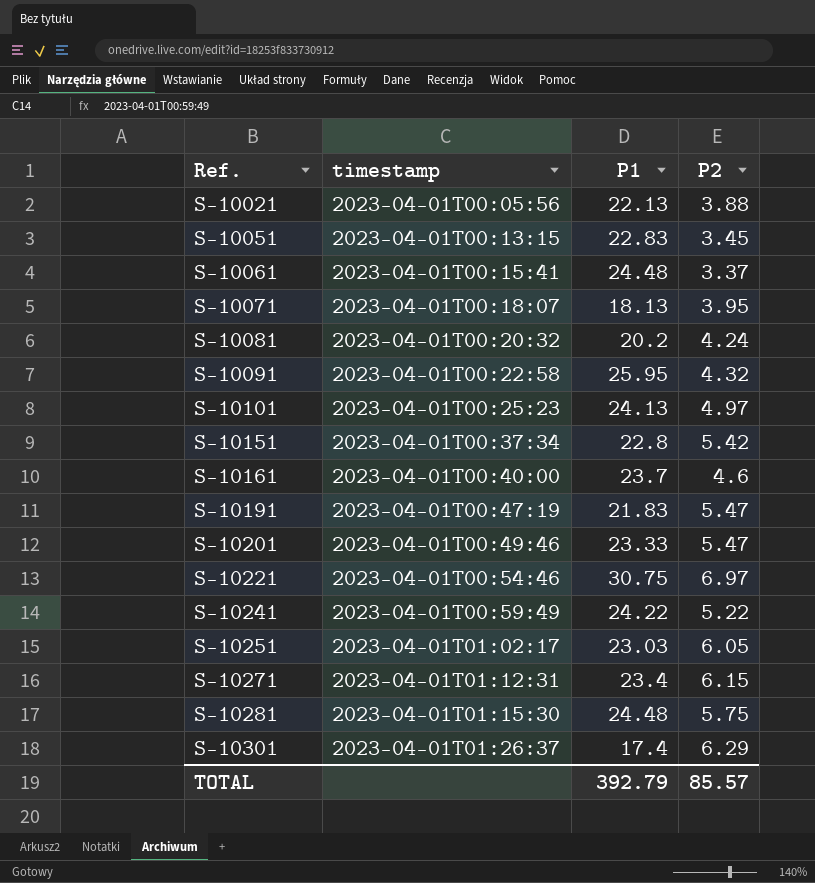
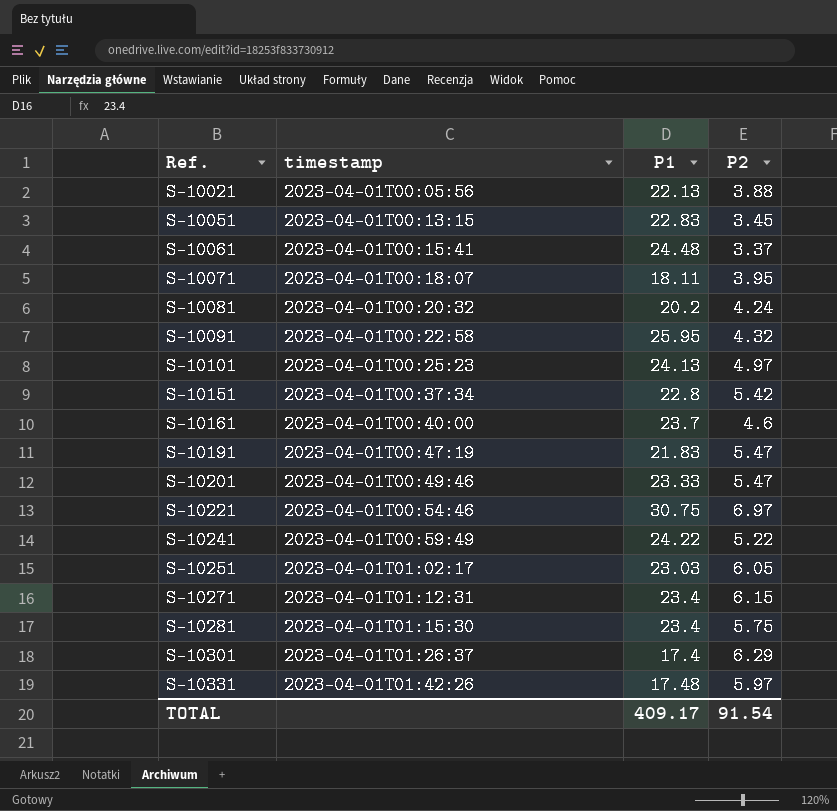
S-10071 | P1: 18.13 -> 18.11
S-10281 | P1: 24.48 -> 23.4
row S-10331: none -> 2023-04-01T01:42:26 | 17.48 | 5.97
TOTAL | P1: 392.79 -> 409.17
TOTAL | P2: 85.57 -> 91.54

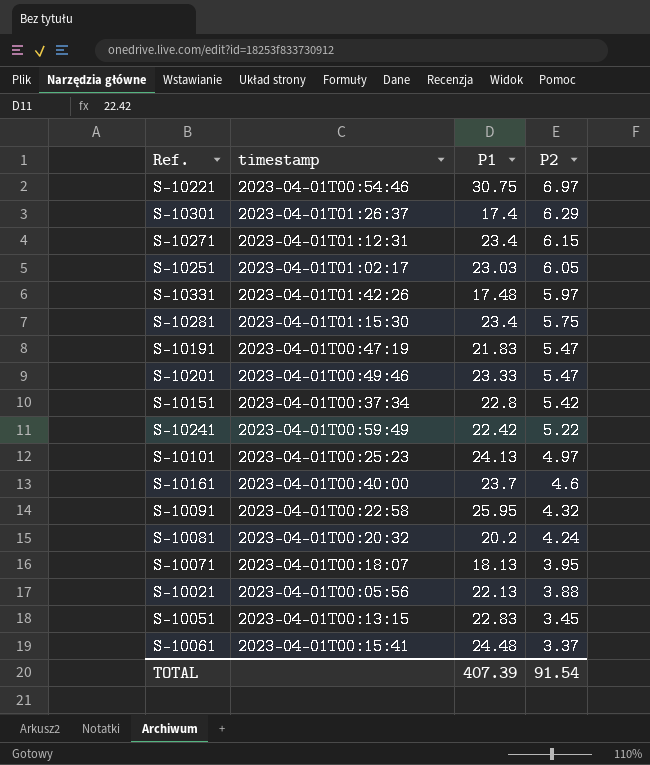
row order: Ref. ascending -> P2 descending
S-10241 | P1: 24.22 -> 22.42
S-10071 | P1: 18.11 -> 18.13
TOTAL | P1: 409.17 -> 407.39

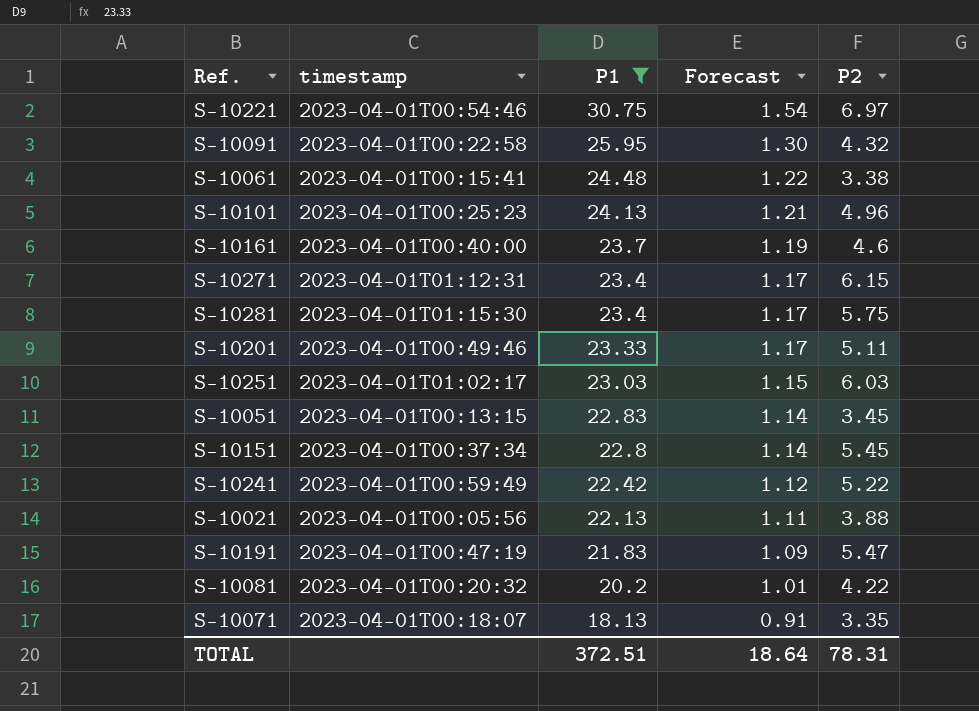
filter: none -> P1 >= 18.13
row order: P2 descending -> P1 descending
column Forecast | formula: none -> [P1] * 0.05
S-10061 | P2: 3.37 -> 3.38
S-10101 | P2: 4.97 -> 4.96
S-10201 | P2: 5.47 -> 5.11
S-10251 | P2: 6.05 -> 6.03
S-10151 | P2: 5.42 -> 5.45
S-10081 | P2: 4.24 -> 4.22
S-10071 | P2: 3.95 -> 3.35
TOTAL | P1: 407.39 -> 372.51
TOTAL | P2: 91.54 -> 78.31

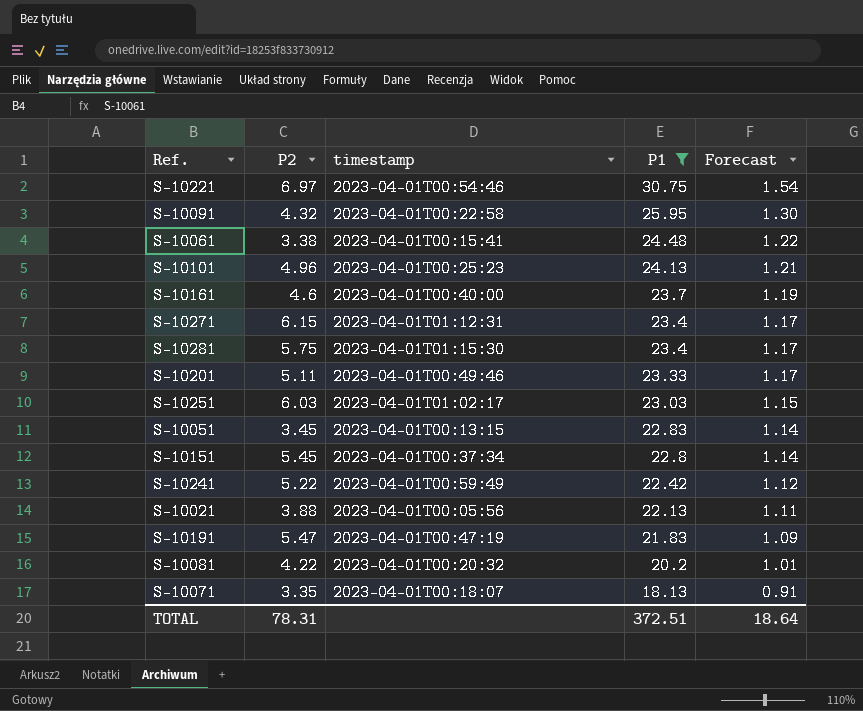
column P2 | position: 5 -> 2

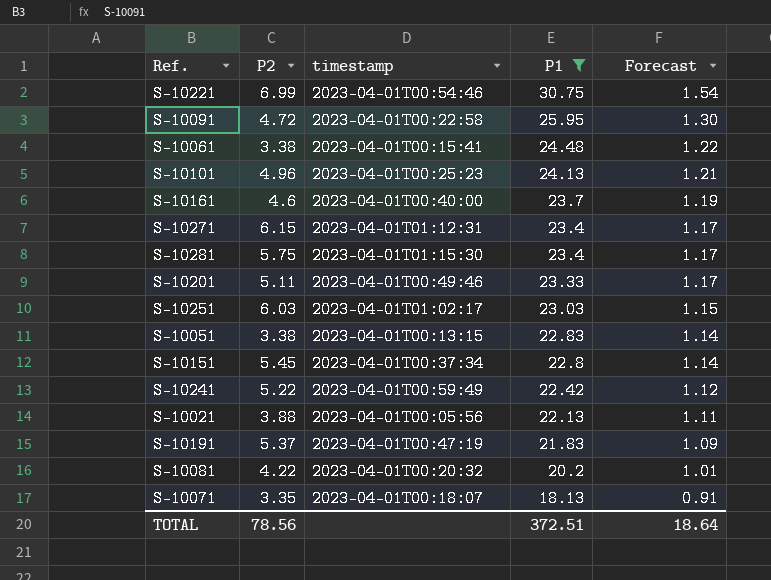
S-10221 | P2: 6.97 -> 6.99
S-10091 | P2: 4.32 -> 4.72
S-10051 | P2: 3.45 -> 3.38
S-10191 | P2: 5.47 -> 5.37
TOTAL | P2: 78.31 -> 78.56

